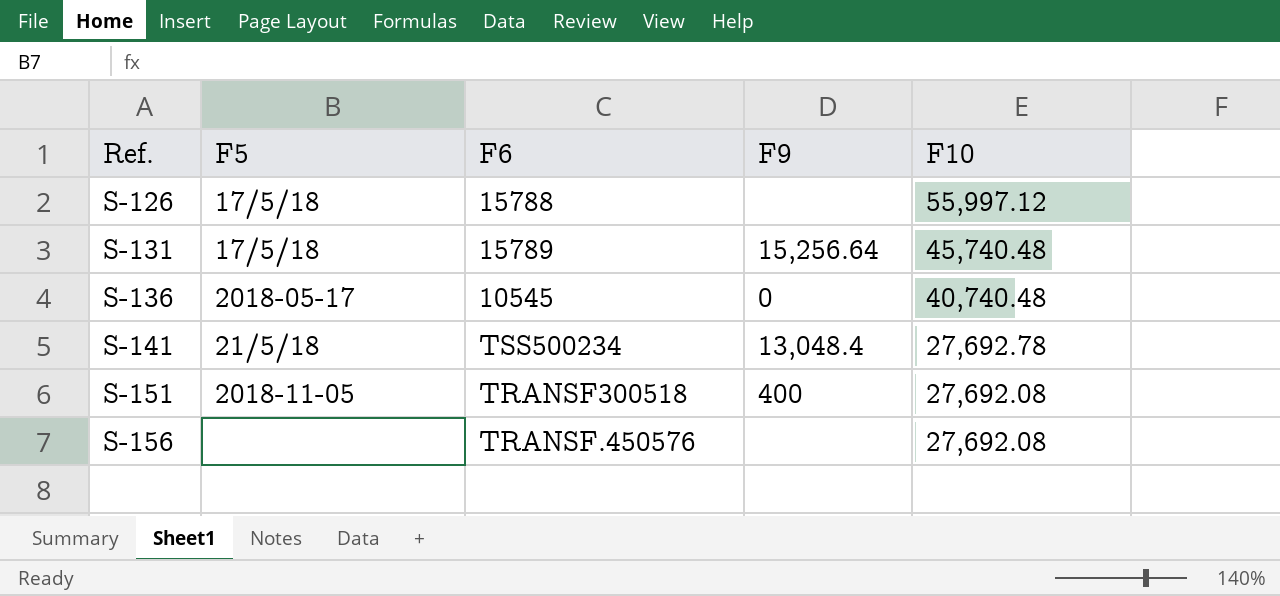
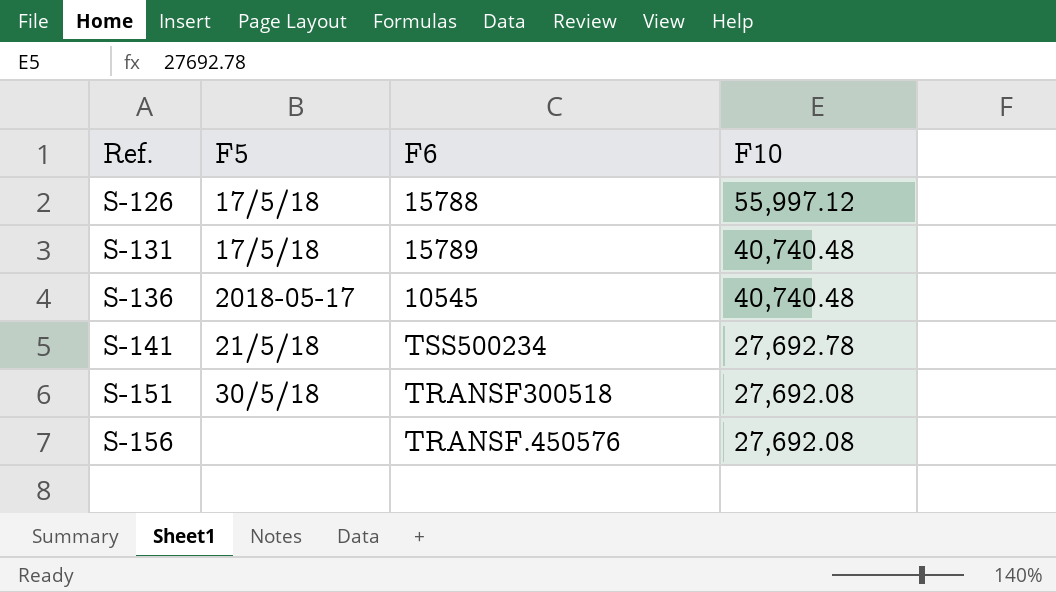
column F9 | position: 4 -> none
S-131 | F10: 45,740.48 -> 40,740.48
S-151 | F5: 2018-11-05 -> 30/5/18

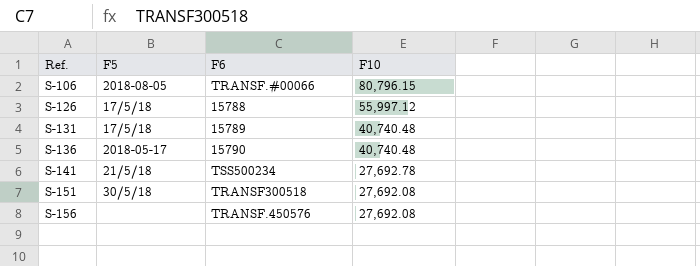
row S-106: none -> 2018-08-05 | TRANSF.#00066 | 80,796.15
S-136 | F6: 10545 -> 15790

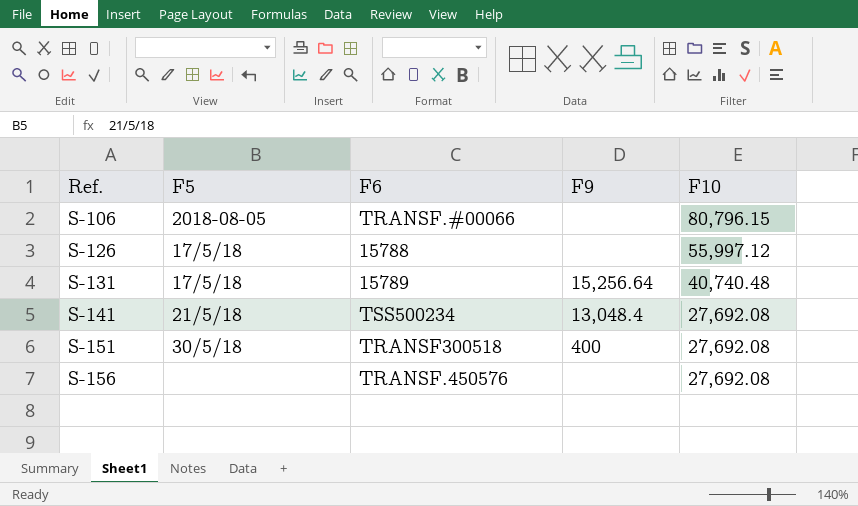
column F9 | position: none -> 4
row S-136: 2018-05-17 | 15790 | 40,740.48 -> none
S-141 | F10: 27,692.78 -> 27,692.08

